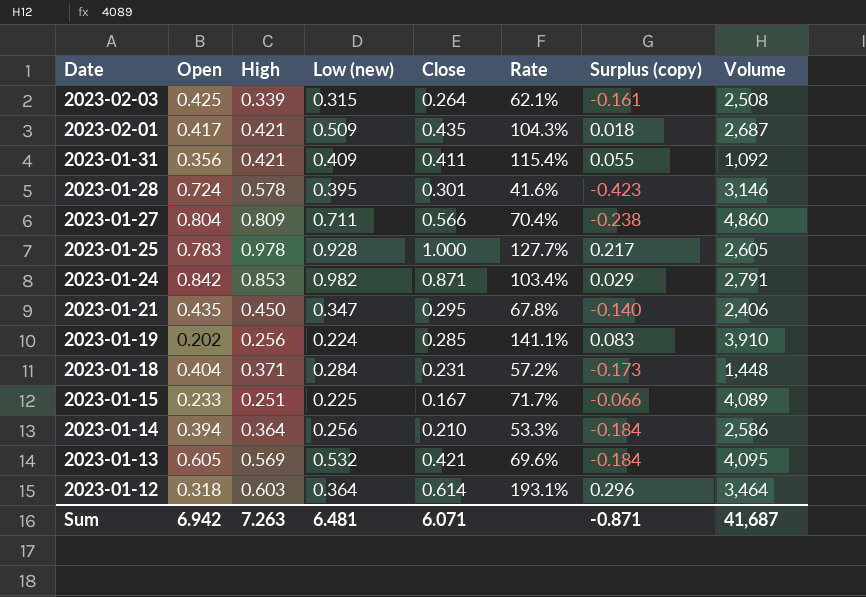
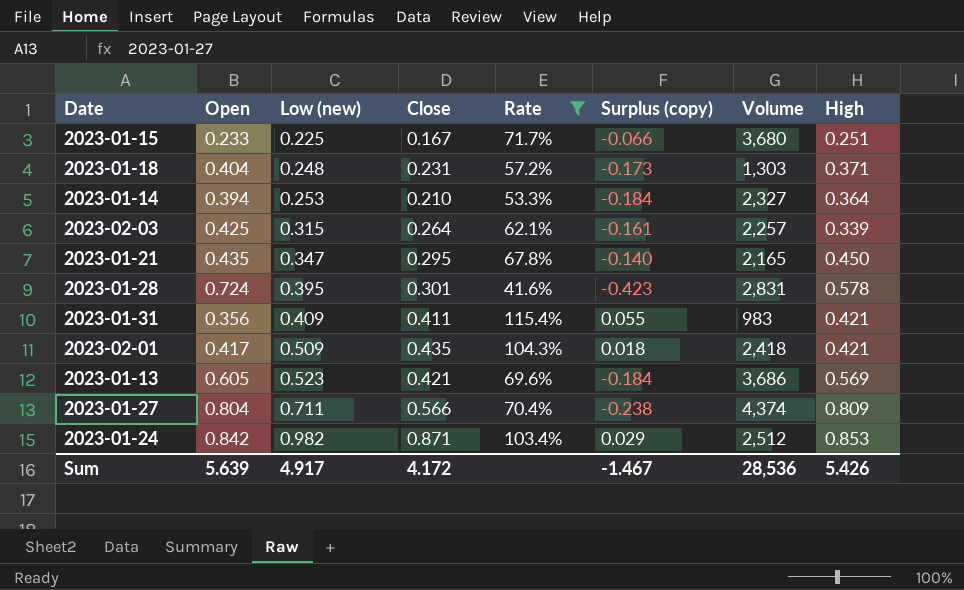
filter: none -> Rate <= 115.4%
row order: Date descending -> Low (new) ascending
column High | position: 3 -> 8
2023-01-15 | Volume: 4,089 -> 3,680
2023-01-18 | Low (new): 0.284 -> 0.248
2023-01-18 | Volume: 1,448 -> 1,303
2023-01-14 | Low (new): 0.256 -> 0.253
2023-01-14 | Volume: 2,586 -> 2,327
2023-02-03 | Volume: 2,508 -> 2,257
2023-01-21 | Volume: 2,406 -> 2,165
2023-01-28 | Volume: 3,146 -> 2,831
2023-01-31 | Volume: 1,092 -> 983
2023-02-01 | Volume: 2,687 -> 2,418
2023-01-13 | Low (new): 0.532 -> 0.523
2023-01-13 | Volume: 4,095 -> 3,686
2023-01-27 | Volume: 4,860 -> 4,374
2023-01-24 | Volume: 2,791 -> 2,512
Sum | Open: 6.942 -> 5.639
Sum | Low (new): 6.481 -> 4.917
Sum | Close: 6.071 -> 4.172
Sum | Surplus (copy): -0.871 -> -1.467
Sum | Volume: 41,687 -> 28,536
Sum | High: 7.263 -> 5.426

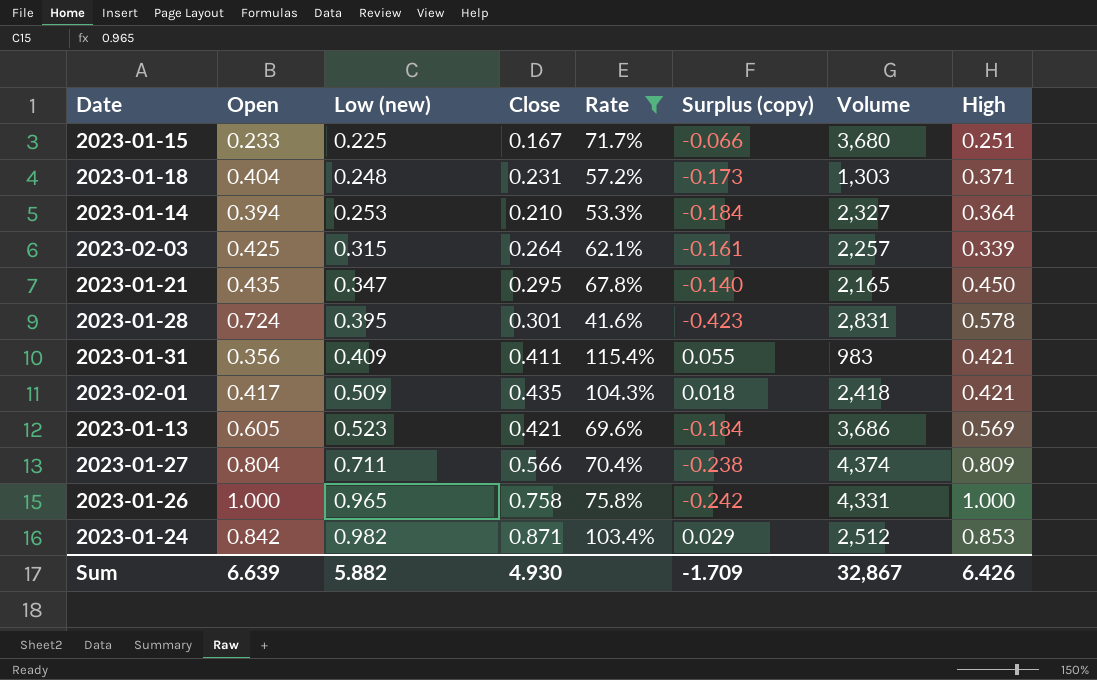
row 2023-01-26: none -> 1.000 | 0.965 | 0.758 | 75.8% | -0.242 | 4,331 | 1.000
Sum | Open: 5.639 -> 6.639
Sum | Low (new): 4.917 -> 5.882
Sum | Close: 4.172 -> 4.930
Sum | Surplus (copy): -1.467 -> -1.709
Sum | Volume: 28,536 -> 32,867
Sum | High: 5.426 -> 6.426

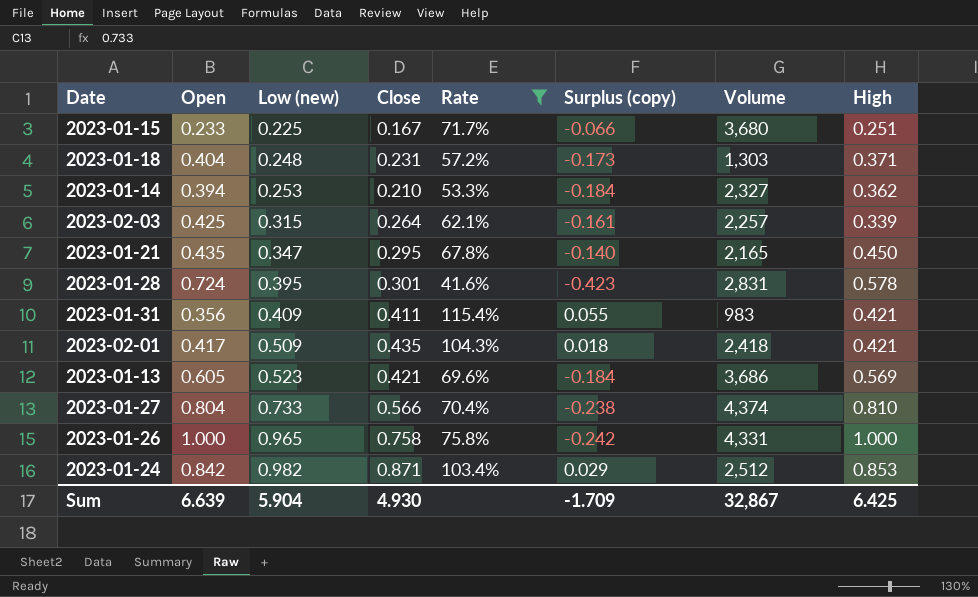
2023-01-14 | High: 0.364 -> 0.362
2023-01-27 | Low (new): 0.711 -> 0.733
2023-01-27 | High: 0.809 -> 0.810
Sum | Low (new): 5.882 -> 5.904
Sum | High: 6.426 -> 6.425

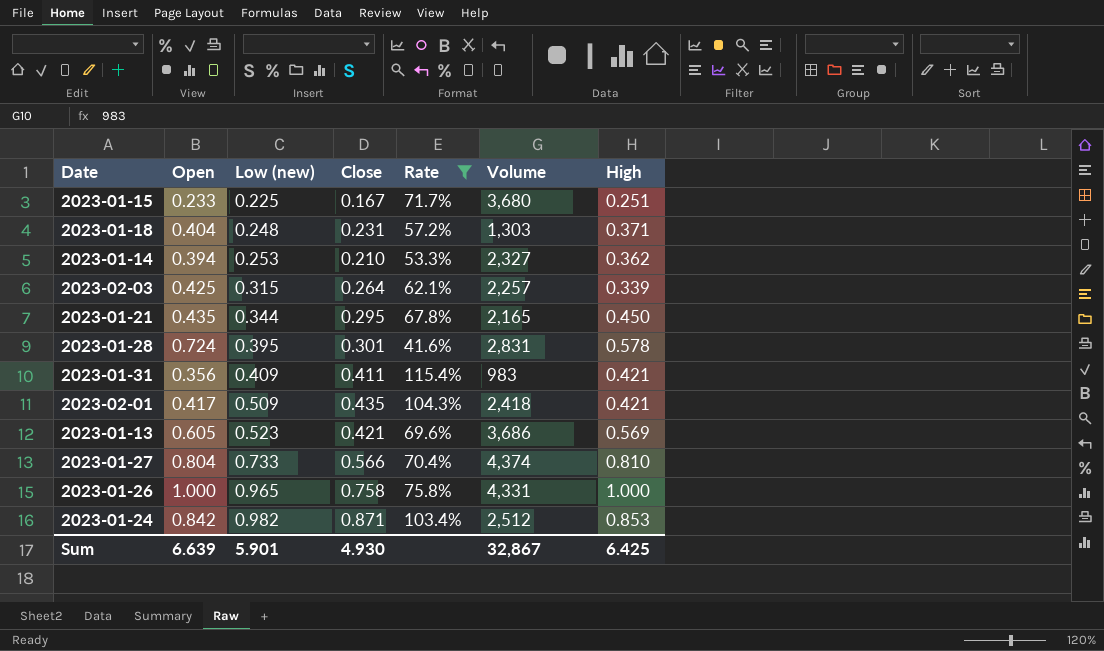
column Surplus (copy) | formula: [Close] - [Open] -> none
2023-01-21 | Low (new): 0.347 -> 0.344
Sum | Low (new): 5.904 -> 5.901

